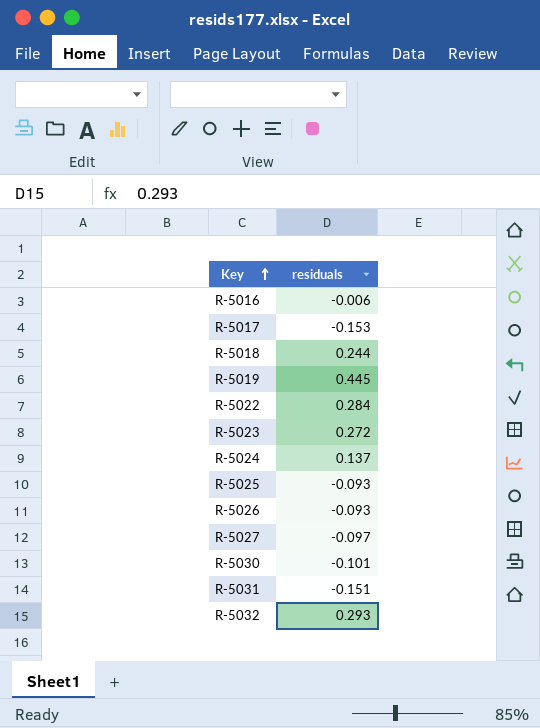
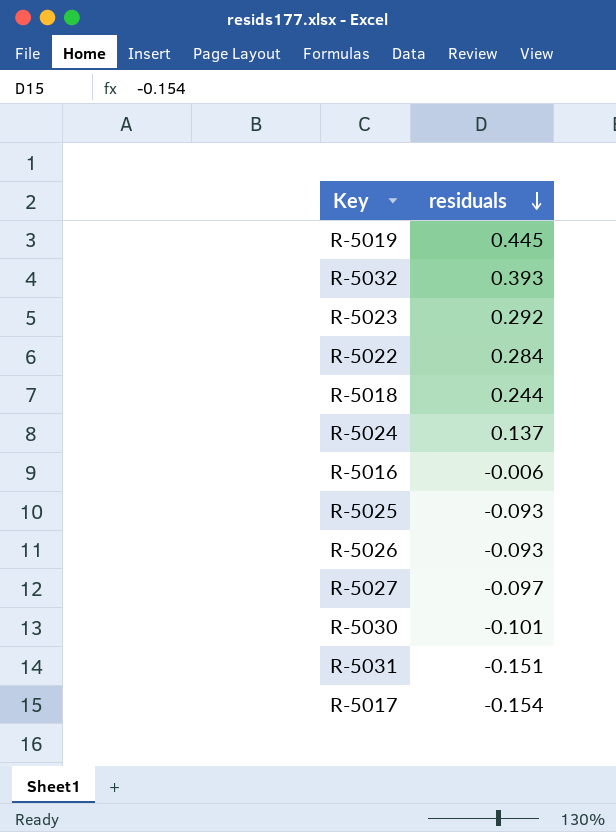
row order: Key ascending -> residuals descending
R-5032 | residuals: 0.293 -> 0.393
R-5023 | residuals: 0.272 -> 0.292
R-5017 | residuals: -0.153 -> -0.154

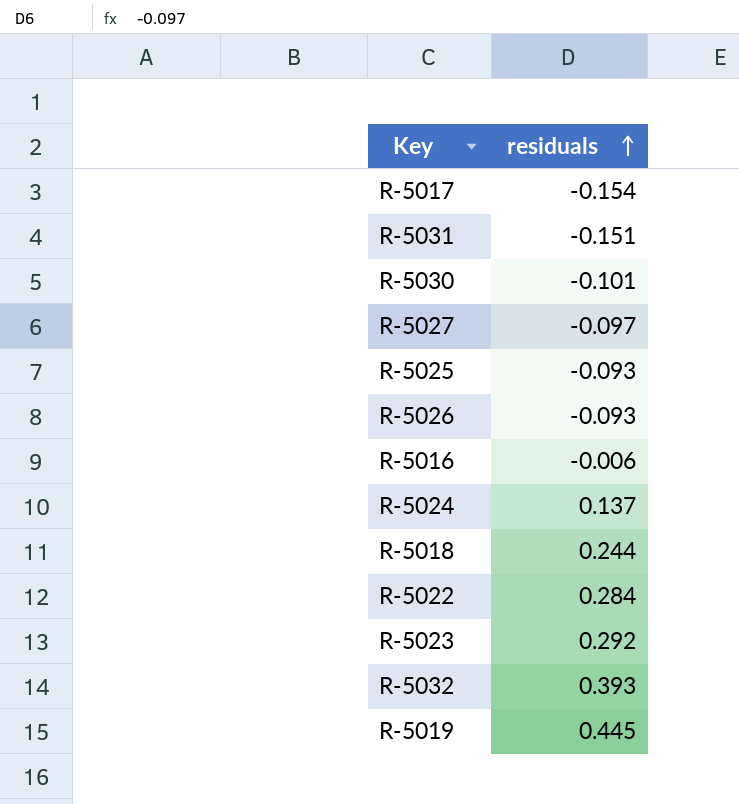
row order: residuals descending -> residuals ascending

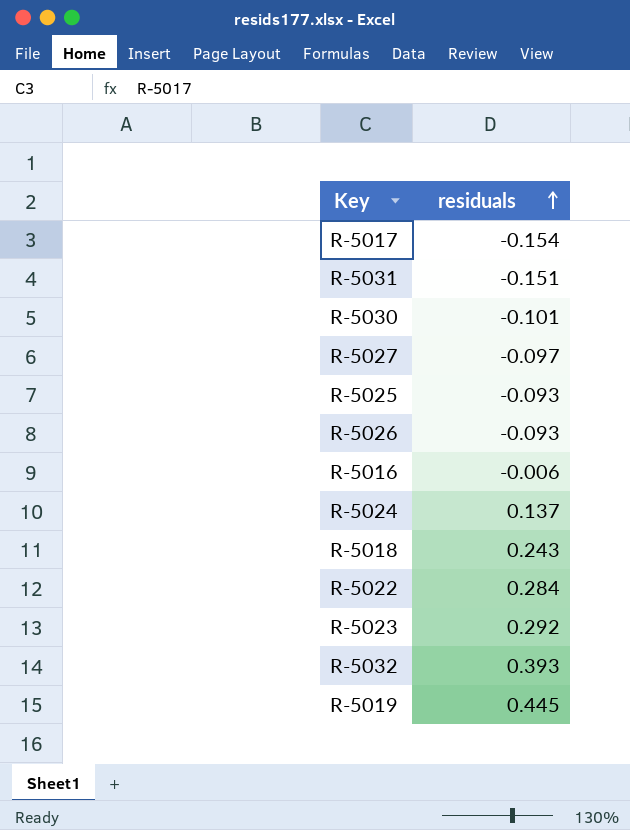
R-5018 | residuals: 0.244 -> 0.243

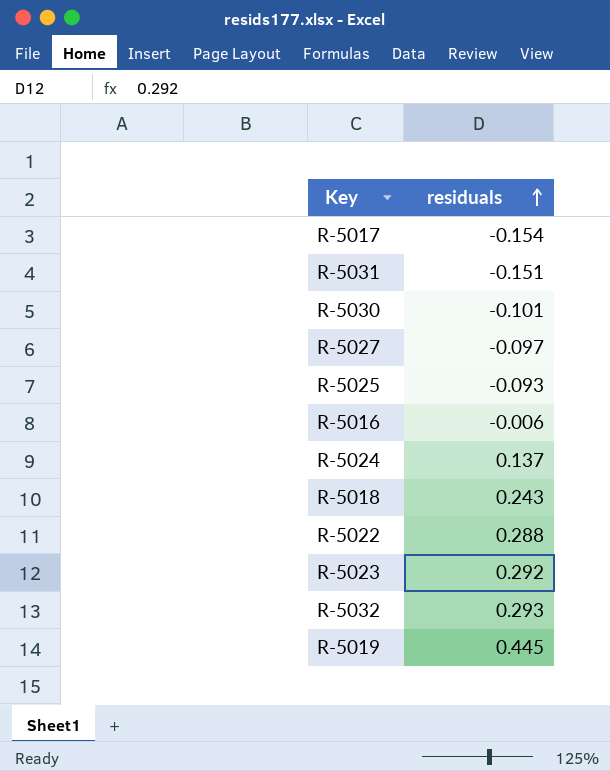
row R-5026: -0.093 -> none
R-5022 | residuals: 0.284 -> 0.288
R-5032 | residuals: 0.393 -> 0.293

